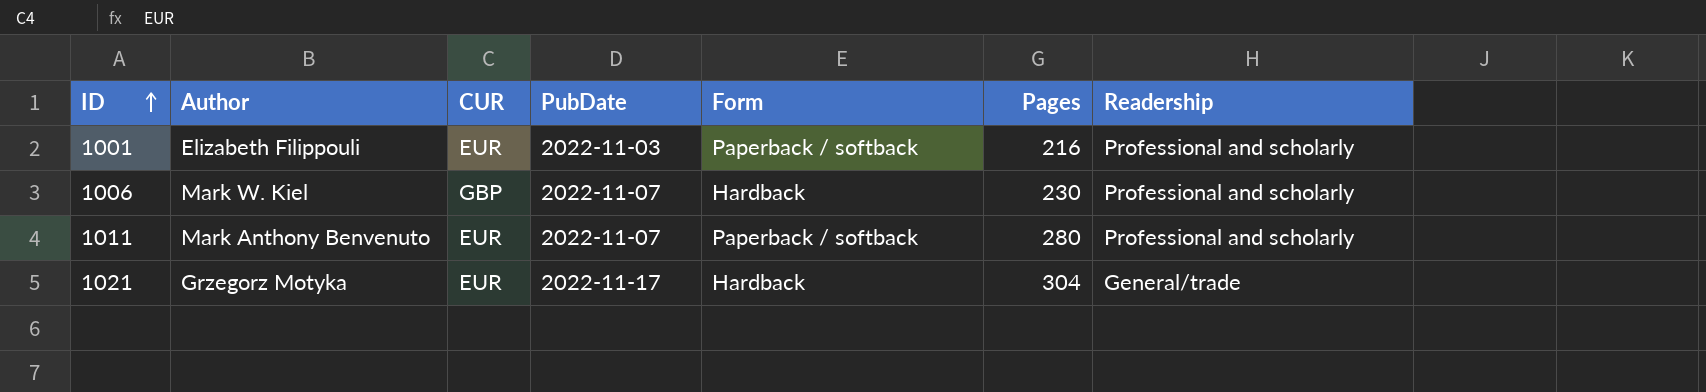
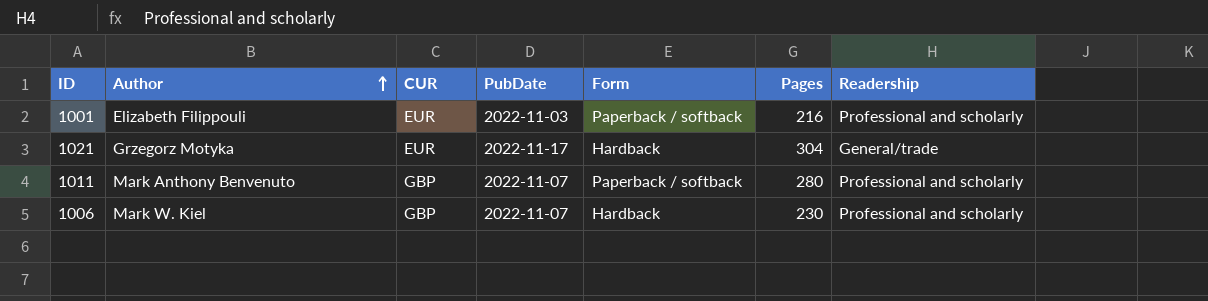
row order: ID ascending -> Author ascending
1011 | CUR: EUR -> GBP

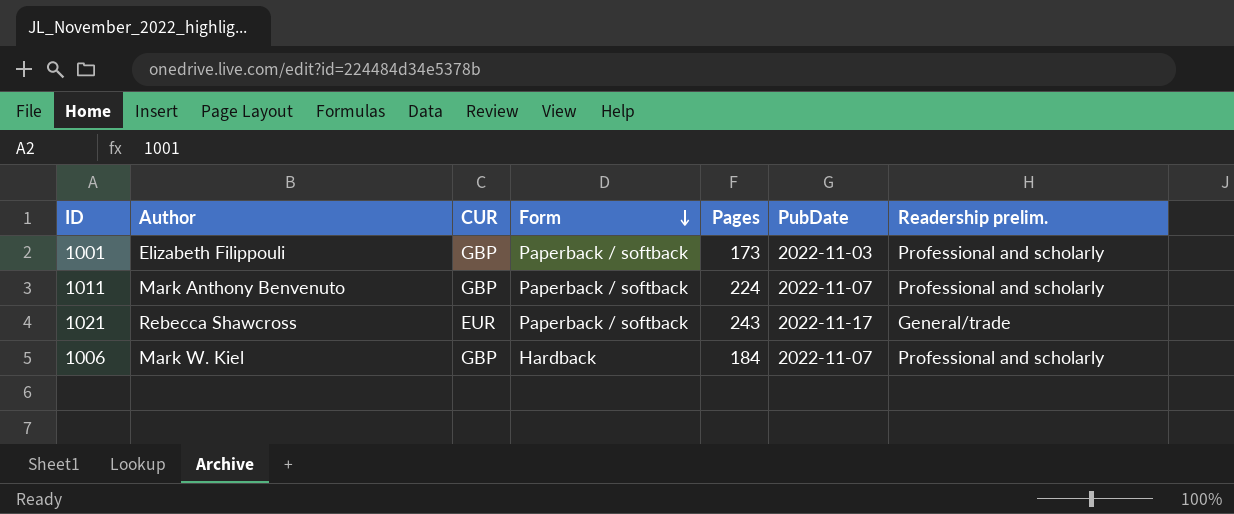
row order: Author ascending -> Form descending
column PubDate | position: 4 -> 6
column name: Readership -> Readership prelim.
1001 | CUR: EUR -> GBP
1001 | Pages: 216 -> 173
1011 | Pages: 280 -> 224
1021 | Author: Grzegorz Motyka -> Rebecca Shawcross
1021 | Form: Hardback -> Paperback / softback
1021 | Pages: 304 -> 243
1006 | Pages: 230 -> 184

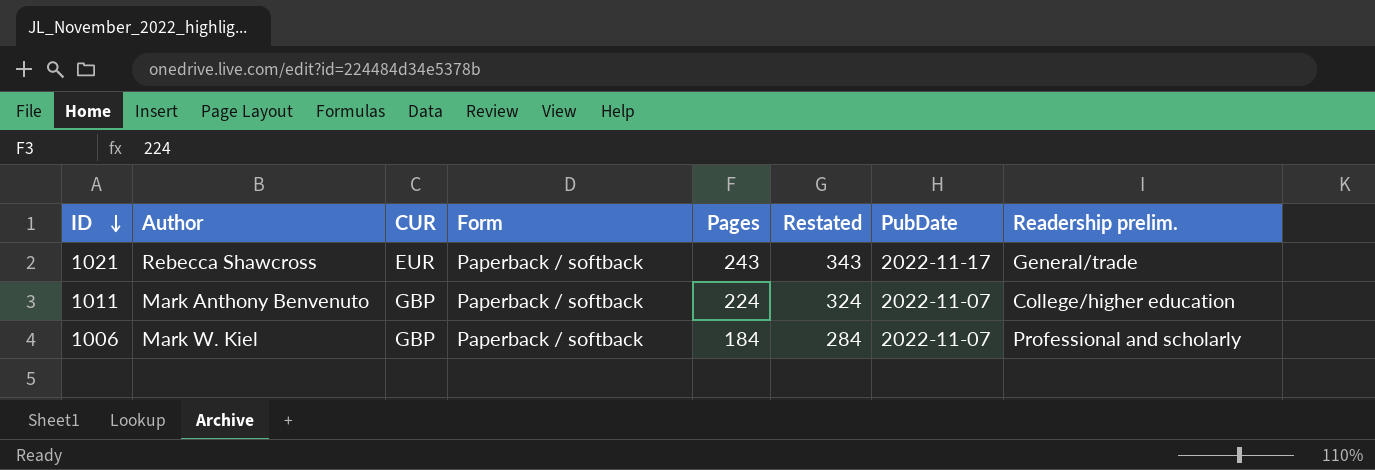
row order: Form descending -> ID descending
column Restated | formula: none -> [Pages] + 100
row 1001: Elizabeth Filippouli | GBP | Paperback / softback | 173 | 2022-11-03 | Professional and scholarly -> none
1011 | Readership prelim.: Professional and scholarly -> College/higher education
1006 | Form: Hardback -> Paperback / softback

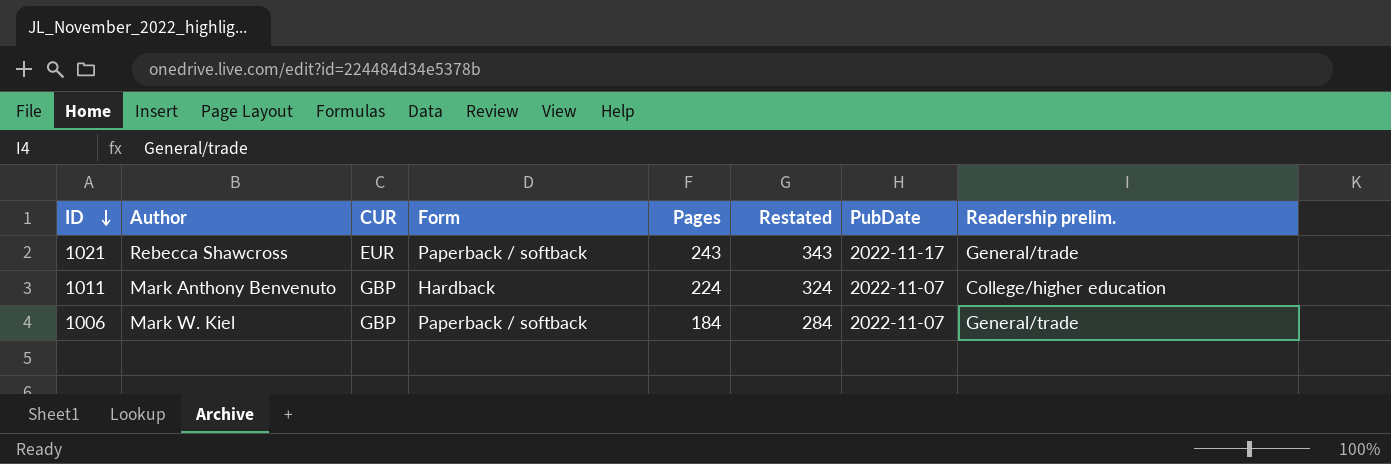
1011 | Form: Paperback / softback -> Hardback
1006 | Readership prelim.: Professional and scholarly -> General/trade

